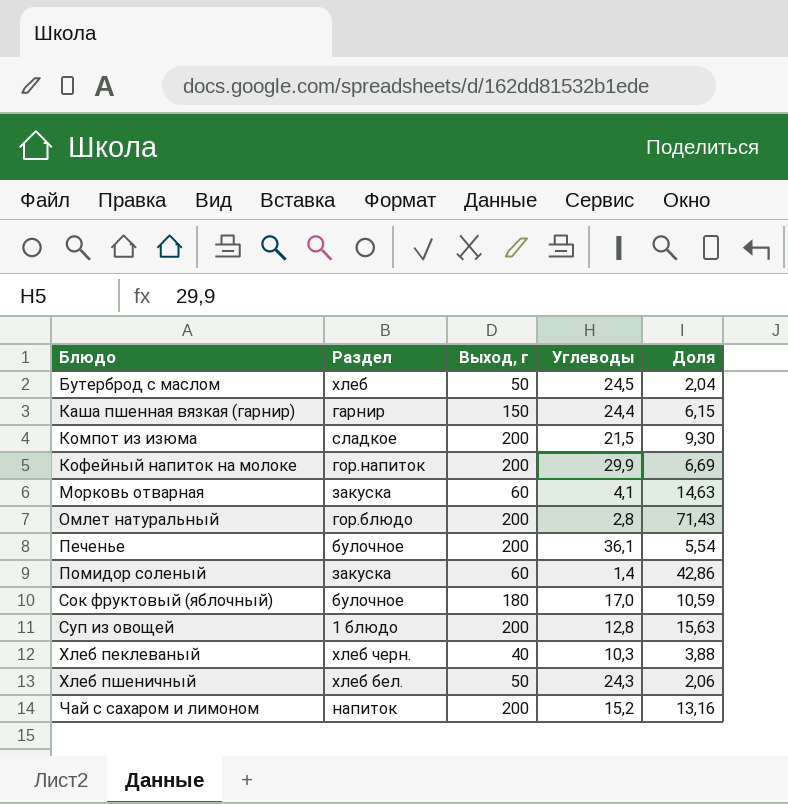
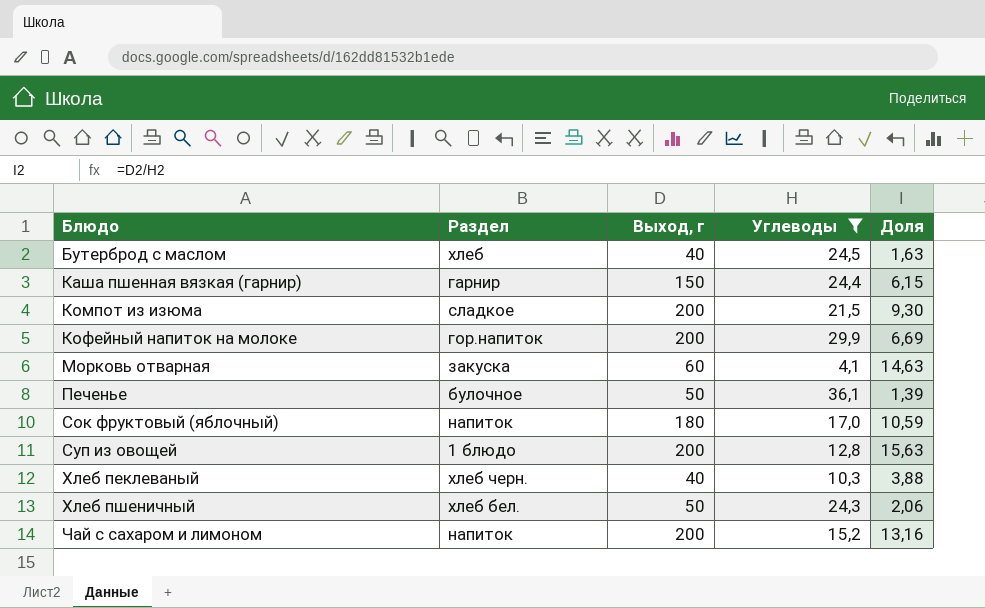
filter: none -> Углеводы >= 4,1
Бутерброд с маслом | Выход, г: 50 -> 40
Бутерброд с маслом | Доля: 2,04 -> 1,63
Печенье | Выход, г: 200 -> 50
Печенье | Доля: 5,54 -> 1,39
Сок фруктовый (яблочный) | Раздел: булочное -> напиток

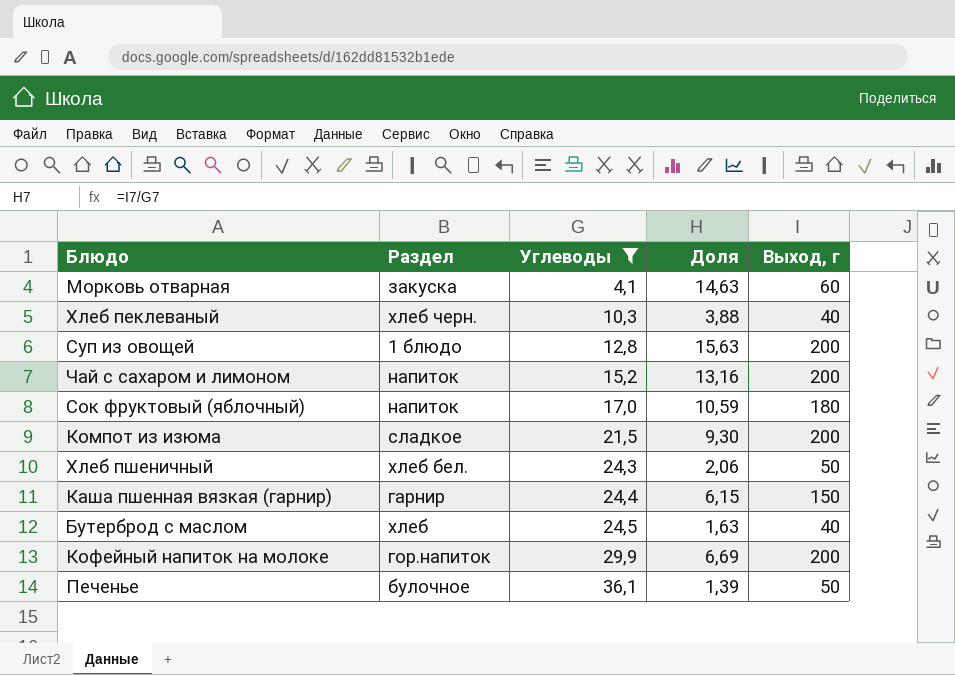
row order: Блюдо ascending -> Углеводы ascending
column Выход, г | position: 3 -> 5

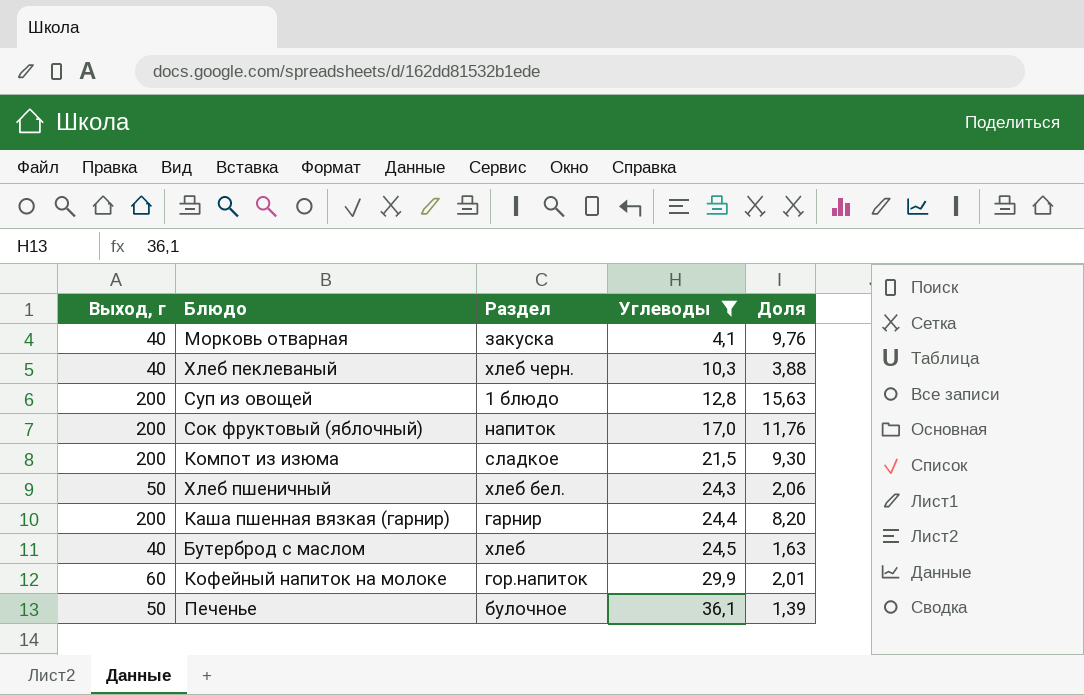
column Выход, г | position: 5 -> 1
row Чай с сахаром и лимоном: напиток | 15,2 | 13,16 | 200 -> none
Морковь отварная | Выход, г: 60 -> 40
Морковь отварная | Доля: 14,63 -> 9,76
Сок фруктовый (яблочный) | Выход, г: 180 -> 200
Сок фруктовый (яблочный) | Доля: 10,59 -> 11,76
Каша пшенная вязкая (гарнир) | Выход, г: 150 -> 200
Каша пшенная вязкая (гарнир) | Доля: 6,15 -> 8,20
Кофейный напиток на молоке | Выход, г: 200 -> 60
Кофейный напиток на молоке | Доля: 6,69 -> 2,01

